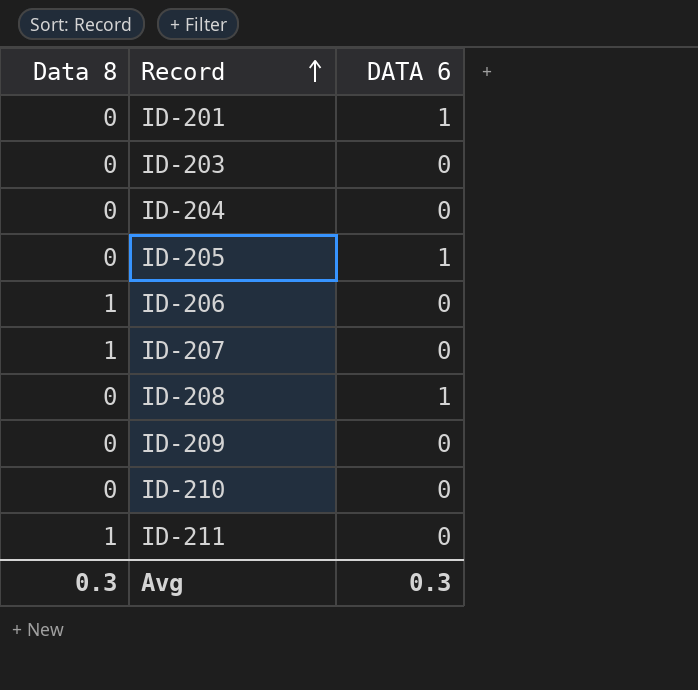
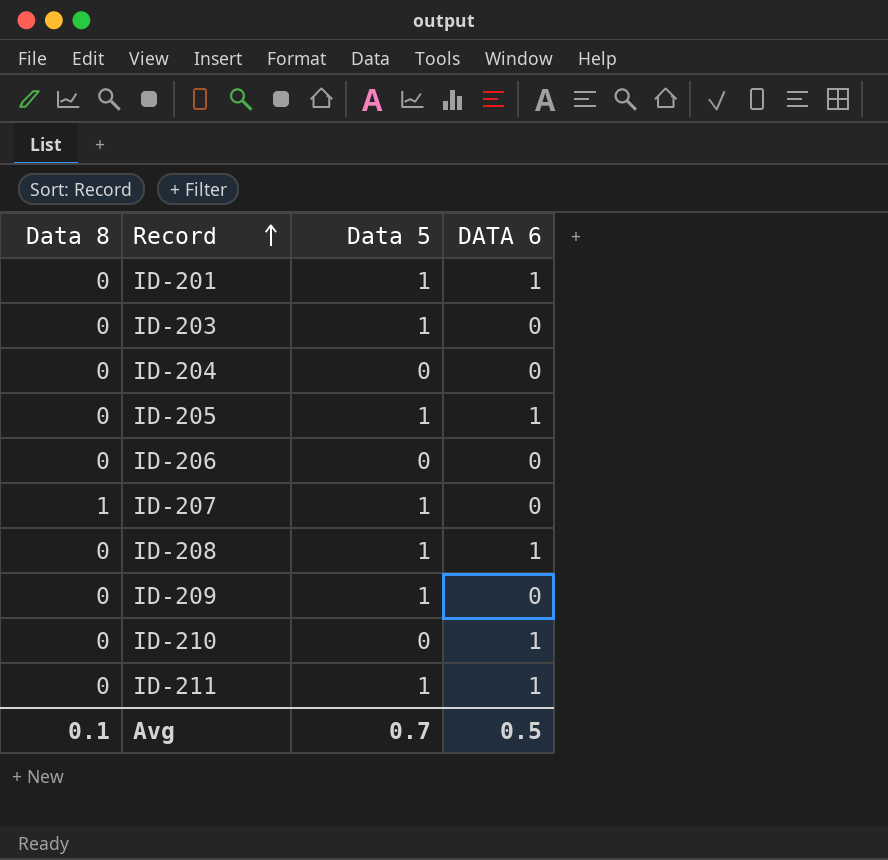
column Data 5 | position: none -> 3
ID-206 | Data 8: 1 -> 0
ID-210 | DATA 6: 0 -> 1
ID-211 | Data 8: 1 -> 0
ID-211 | DATA 6: 0 -> 1
Avg | Data 8: 0.3 -> 0.1
Avg | DATA 6: 0.3 -> 0.5

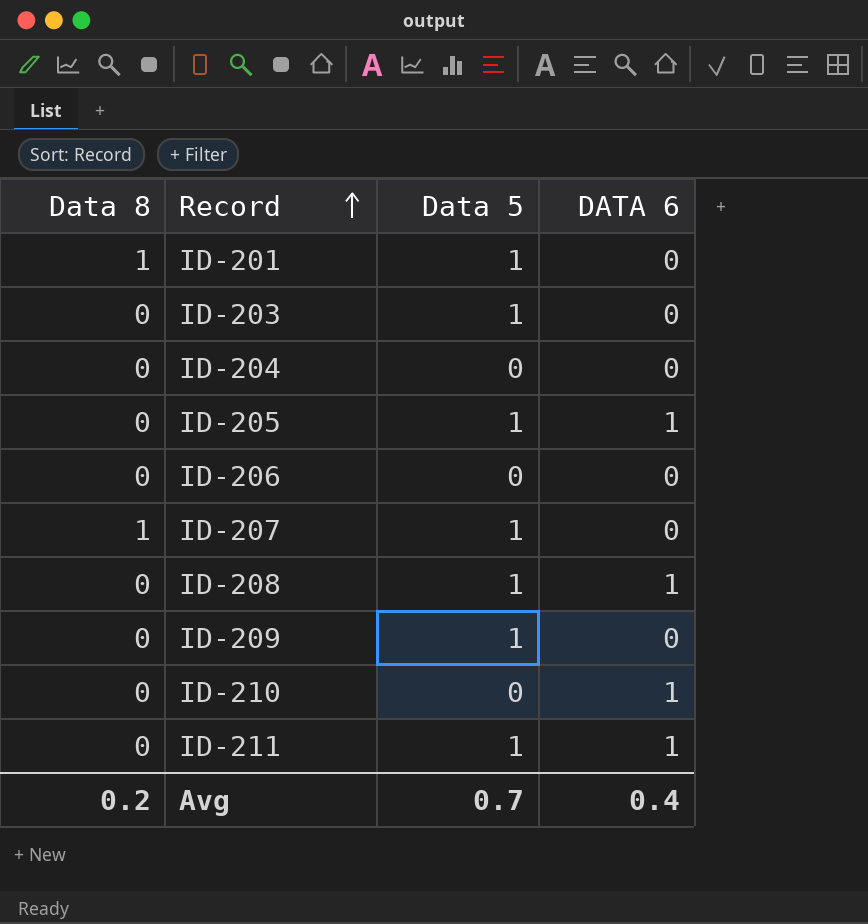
ID-201 | Data 8: 0 -> 1
ID-201 | DATA 6: 1 -> 0
Avg | Data 8: 0.1 -> 0.2
Avg | DATA 6: 0.5 -> 0.4

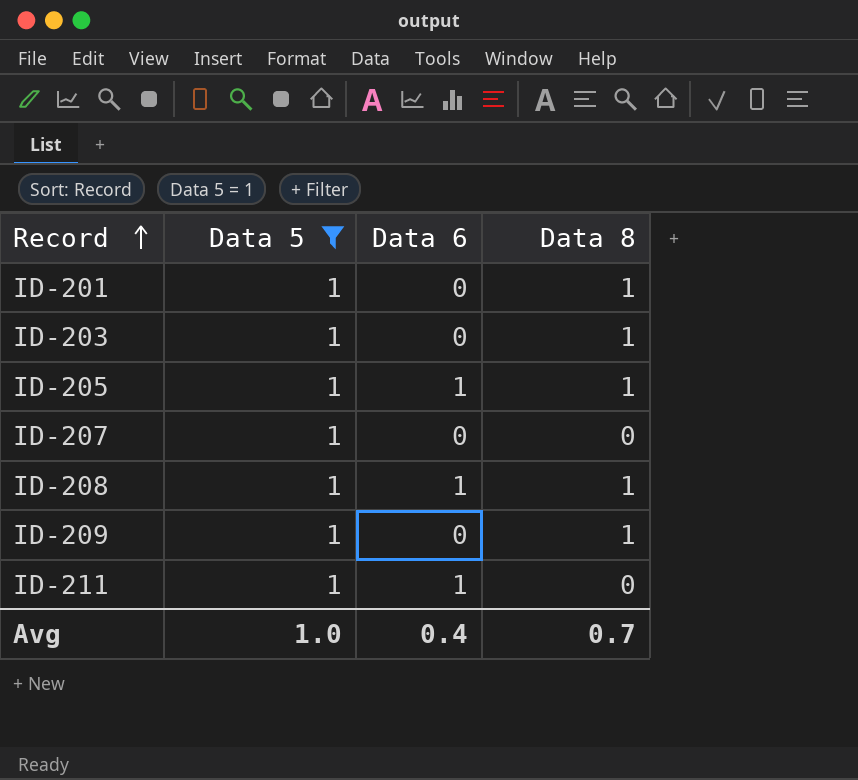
filter: none -> Data 5 = 1
column name: DATA 6 -> Data 6
column Data 8 | position: 1 -> 4
ID-203 | Data 8: 0 -> 1
ID-205 | Data 8: 0 -> 1
ID-207 | Data 8: 1 -> 0
ID-208 | Data 8: 0 -> 1
ID-209 | Data 8: 0 -> 1
Avg | Data 5: 0.7 -> 1.0
Avg | Data 8: 0.2 -> 0.7

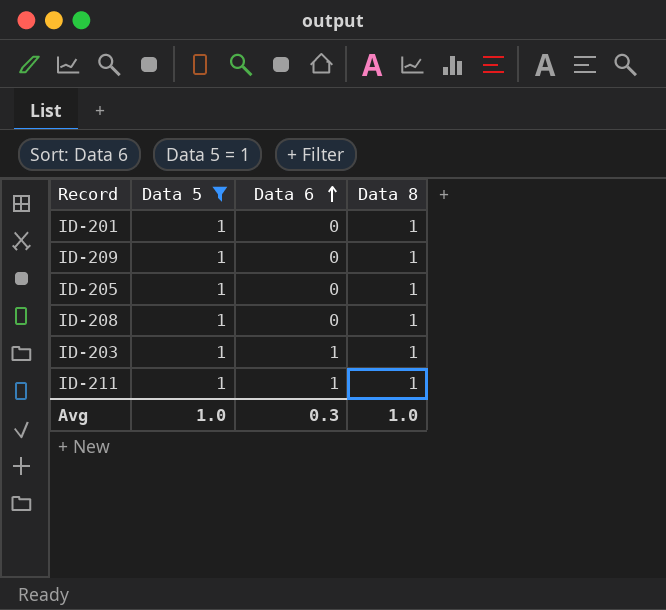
row order: Record ascending -> Data 6 ascending
row ID-207: 1 | 0 | 0 -> none
ID-205 | Data 6: 1 -> 0
ID-208 | Data 6: 1 -> 0
ID-203 | Data 6: 0 -> 1
ID-211 | Data 8: 0 -> 1
Avg | Data 6: 0.4 -> 0.3
Avg | Data 8: 0.7 -> 1.0

